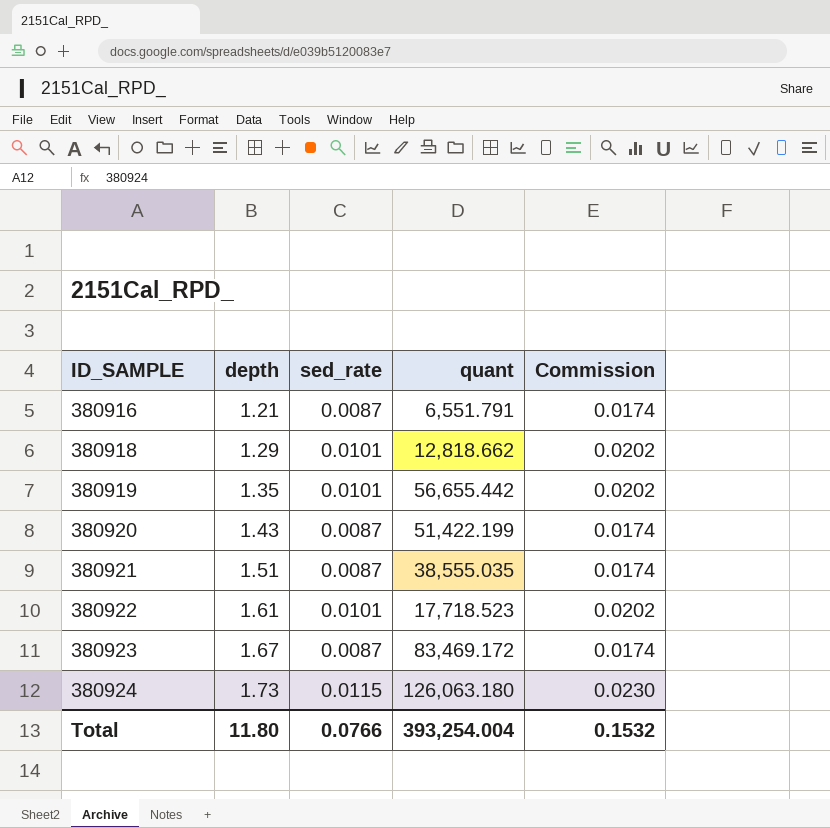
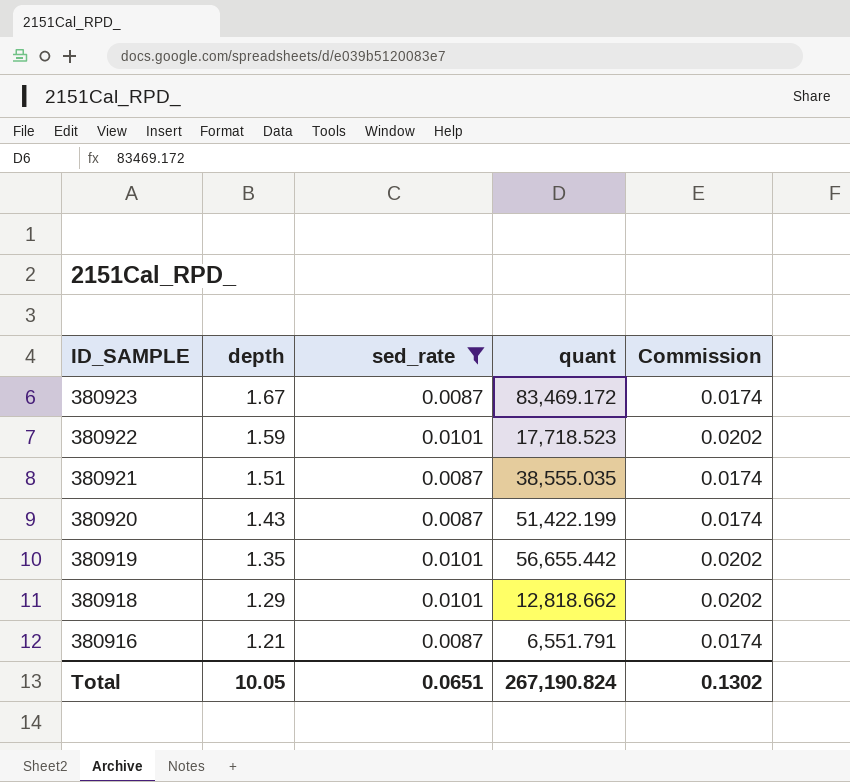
filter: none -> sed_rate != 0.0115
row order: ID_SAMPLE ascending -> ID_SAMPLE descending
380922 | depth: 1.61 -> 1.59
Total | depth: 11.80 -> 10.05
Total | sed_rate: 0.0766 -> 0.0651
Total | quant: 393,254.004 -> 267,190.824
Total | Commission: 0.1532 -> 0.1302

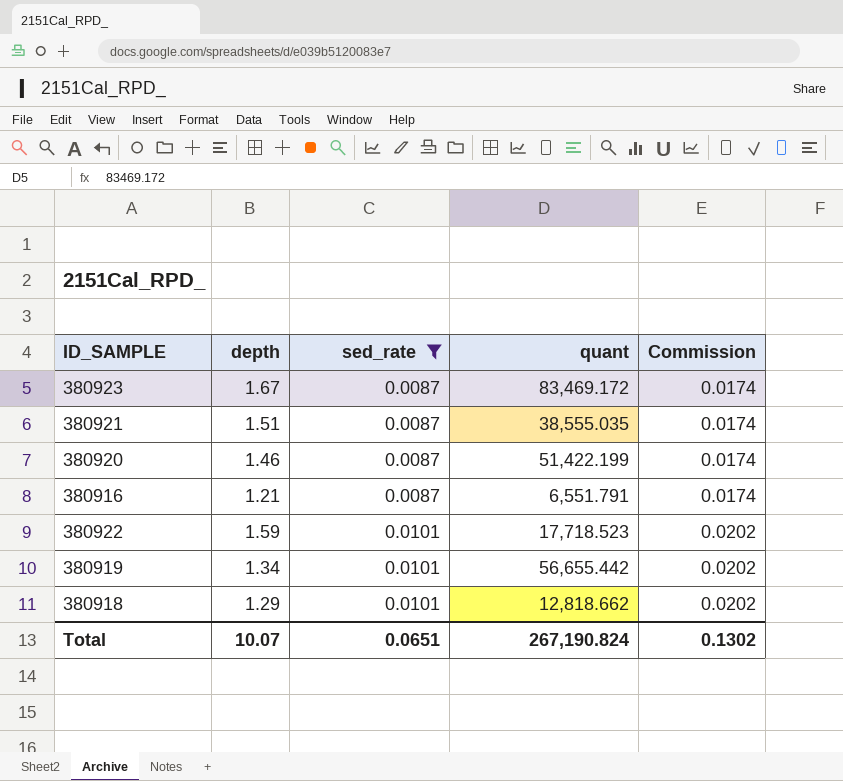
row order: ID_SAMPLE descending -> sed_rate ascending
380920 | depth: 1.43 -> 1.46
380919 | depth: 1.35 -> 1.34
Total | depth: 10.05 -> 10.07

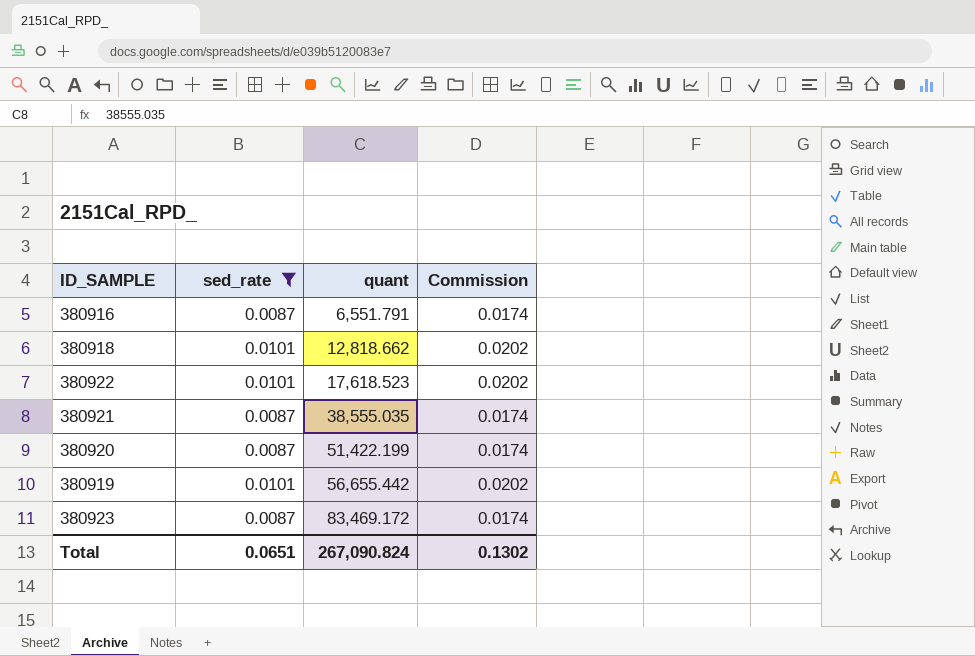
row order: sed_rate ascending -> quant ascending
column depth | position: 2 -> none
380922 | quant: 17,718.523 -> 17,618.523
Total | quant: 267,190.824 -> 267,090.824

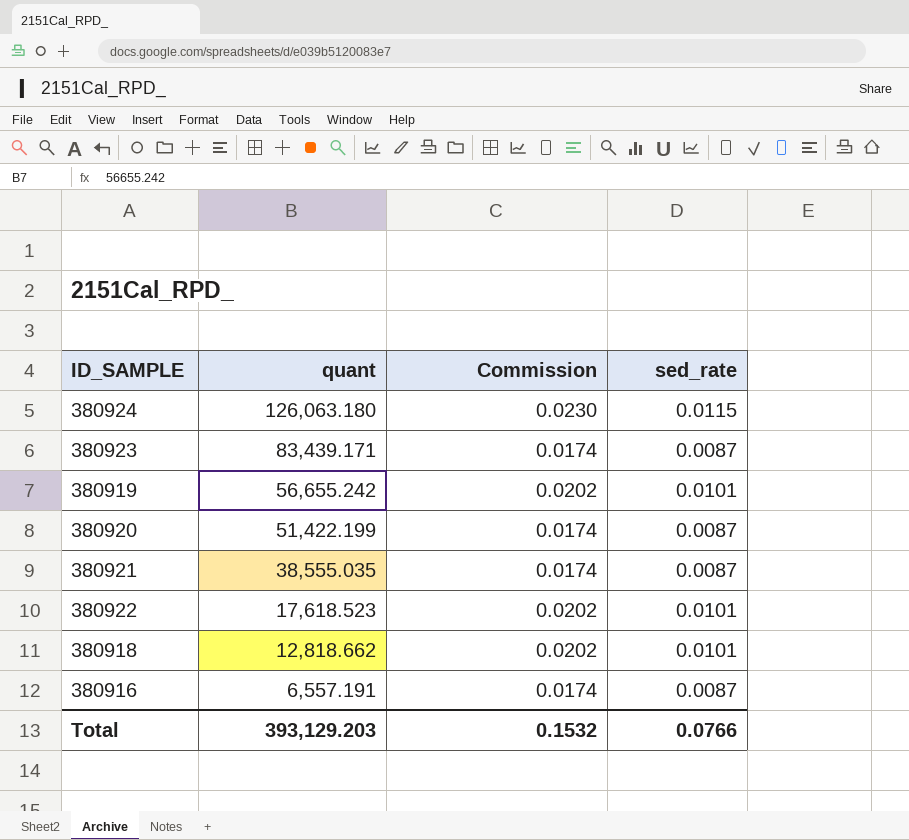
filter: sed_rate != 0.0115 -> none
row order: quant ascending -> quant descending
column sed_rate | position: 2 -> 4
380923 | quant: 83,469.172 -> 83,439.171
380919 | quant: 56,655.442 -> 56,655.242
380916 | quant: 6,551.791 -> 6,557.191
Total | quant: 267,090.824 -> 393,129.203
Total | Commission: 0.1302 -> 0.1532
Total | sed_rate: 0.0651 -> 0.0766

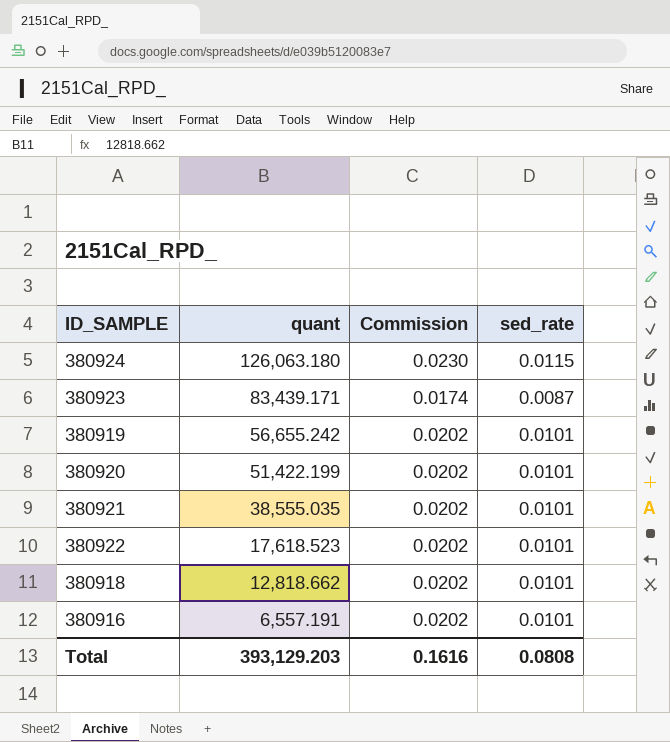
380920 | Commission: 0.0174 -> 0.0202
380920 | sed_rate: 0.0087 -> 0.0101
380921 | Commission: 0.0174 -> 0.0202
380921 | sed_rate: 0.0087 -> 0.0101
380916 | Commission: 0.0174 -> 0.0202
380916 | sed_rate: 0.0087 -> 0.0101
Total | Commission: 0.1532 -> 0.1616
Total | sed_rate: 0.0766 -> 0.0808

